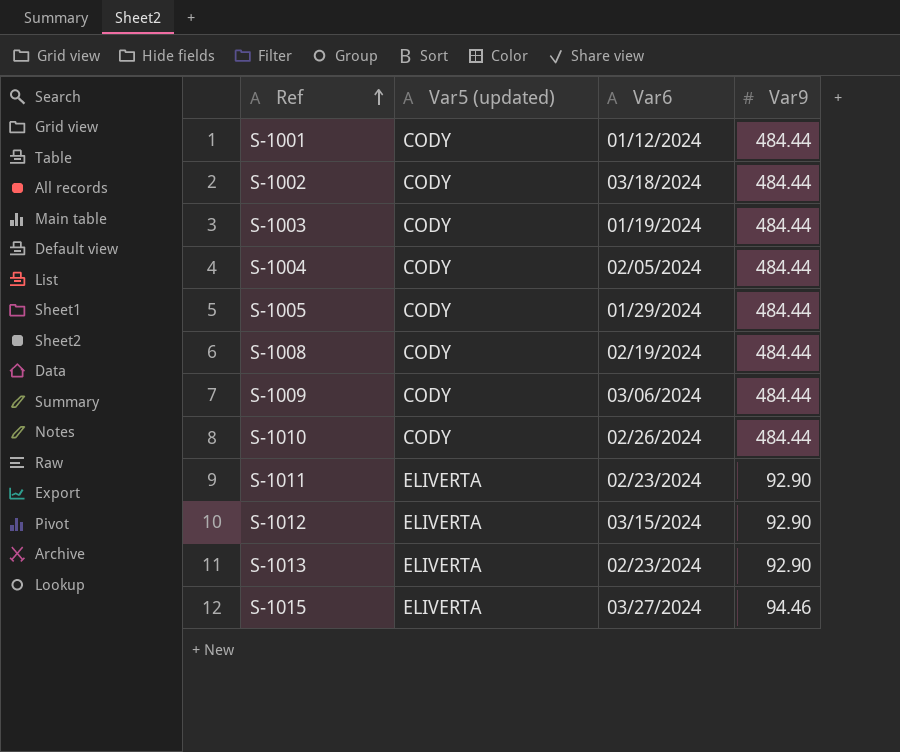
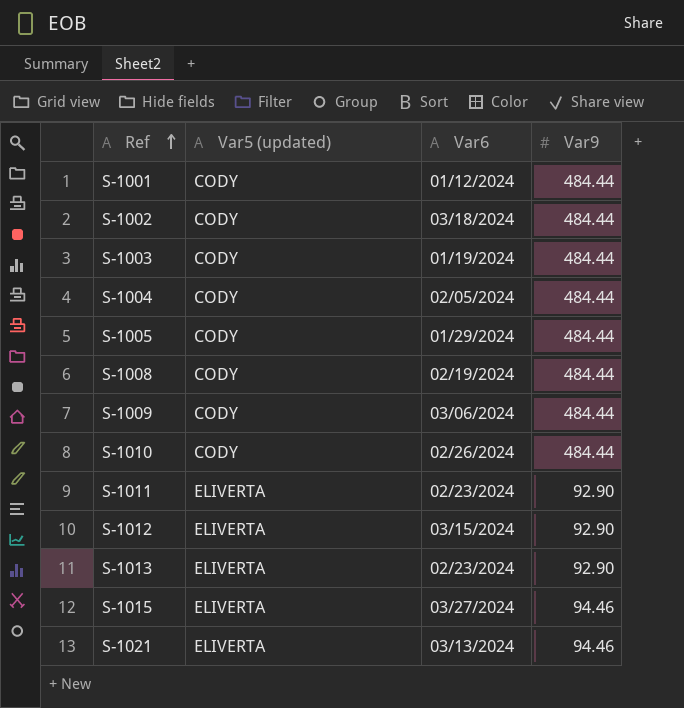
row S-1021: none -> ELIVERTA | 03/13/2024 | 94.46

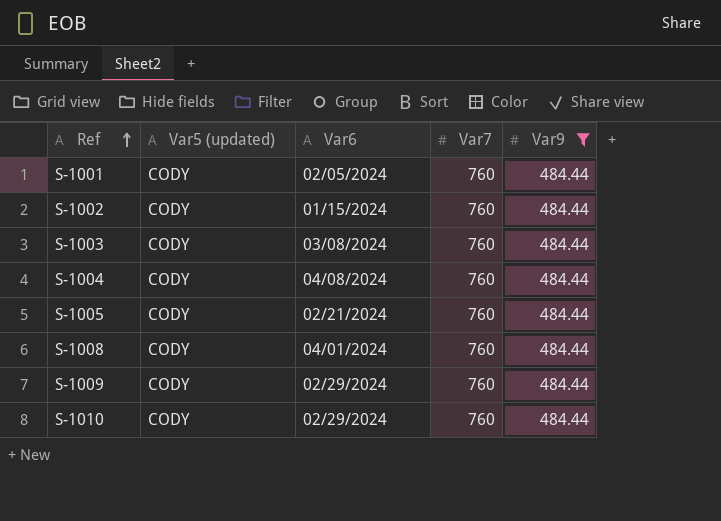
filter: none -> Var9 = 484.44
column Var7 | position: none -> 4
S-1001 | Var6: 01/12/2024 -> 02/05/2024
S-1002 | Var6: 03/18/2024 -> 01/15/2024
S-1003 | Var6: 01/19/2024 -> 03/08/2024
S-1004 | Var6: 02/05/2024 -> 04/08/2024
S-1005 | Var6: 01/29/2024 -> 02/21/2024
S-1008 | Var6: 02/19/2024 -> 04/01/2024
S-1009 | Var6: 03/06/2024 -> 02/29/2024
S-1010 | Var6: 02/26/2024 -> 02/29/2024

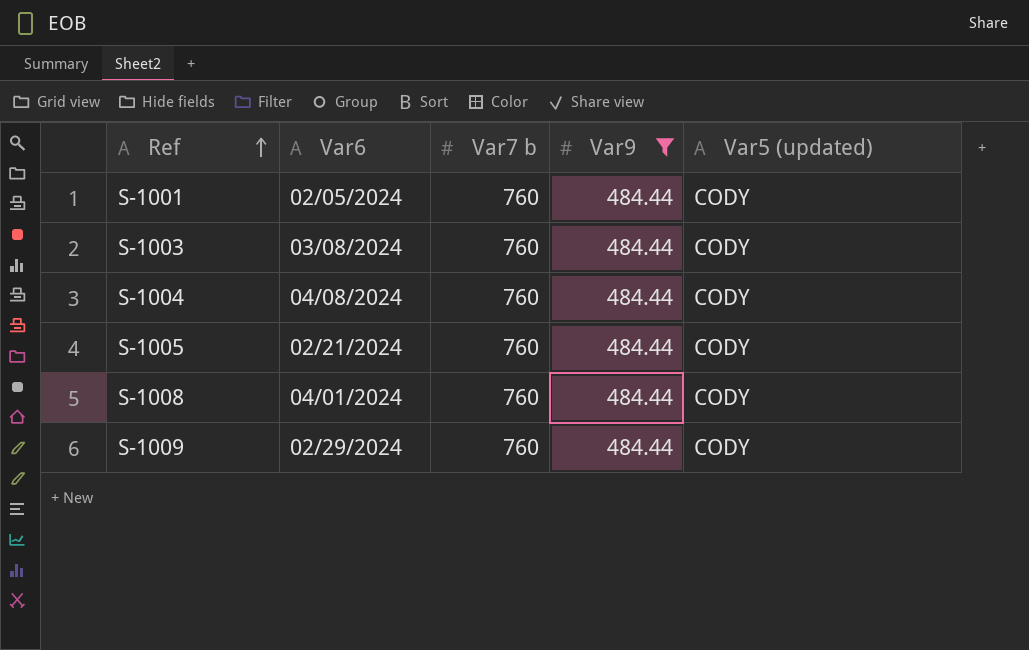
column name: Var7 -> Var7 b
column Var5 (updated) | position: 2 -> 5
row S-1002: CODY | 01/15/2024 | 760 | 484.44 -> none
row S-1010: CODY | 02/29/2024 | 760 | 484.44 -> none

